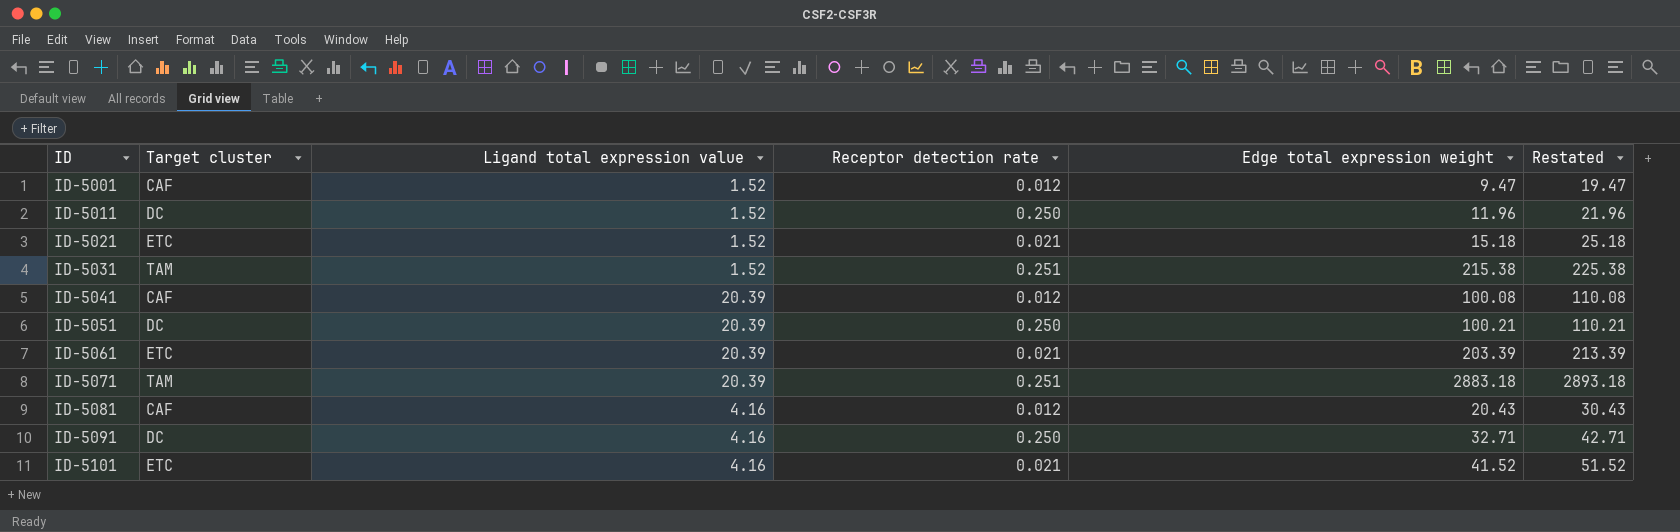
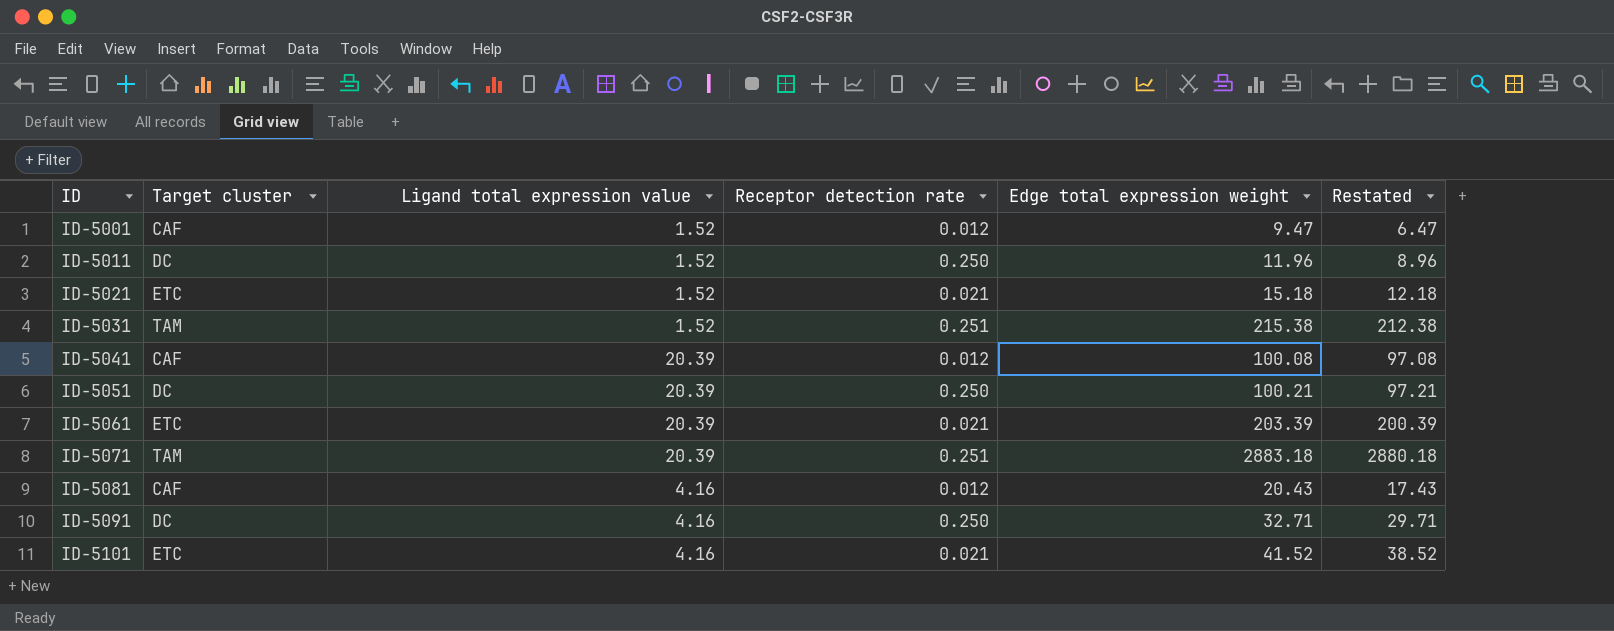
column Restated | formula: [Edge total expression weight] + 10 -> [Edge total expression weight] - 3

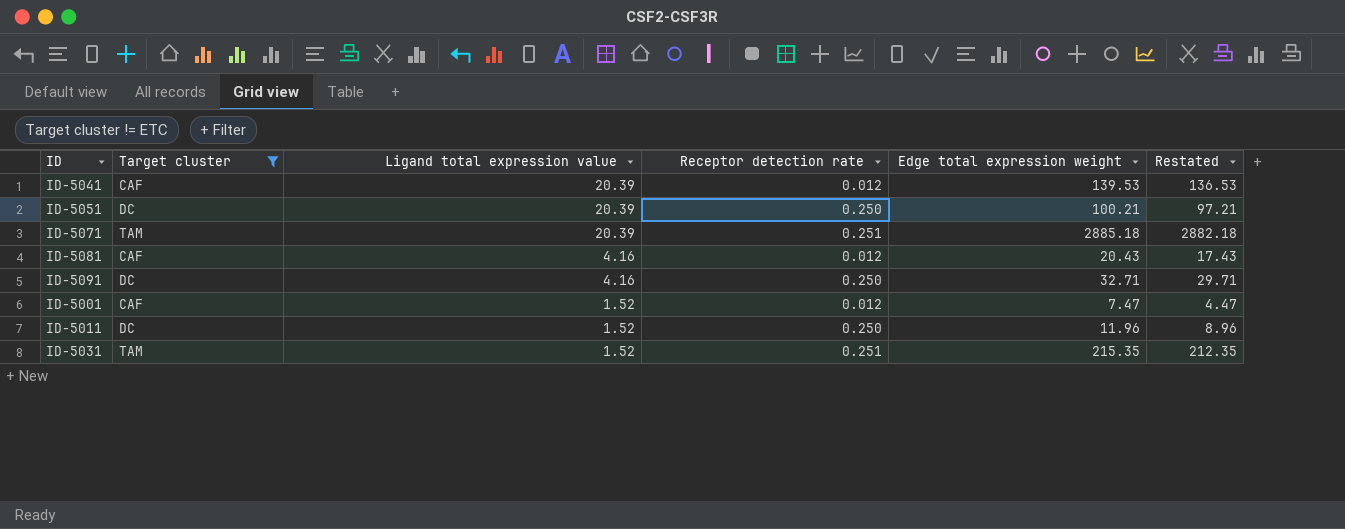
filter: none -> Target cluster != ETC
row order: ID ascending -> Ligand total expression value descending
ID-5041 | Edge total expression weight: 100.08 -> 139.53
ID-5041 | Restated: 97.08 -> 136.53
ID-5071 | Edge total expression weight: 2883.18 -> 2885.18
ID-5071 | Restated: 2880.18 -> 2882.18
ID-5001 | Edge total expression weight: 9.47 -> 7.47
ID-5001 | Restated: 6.47 -> 4.47
ID-5031 | Edge total expression weight: 215.38 -> 215.35
ID-5031 | Restated: 212.38 -> 212.35

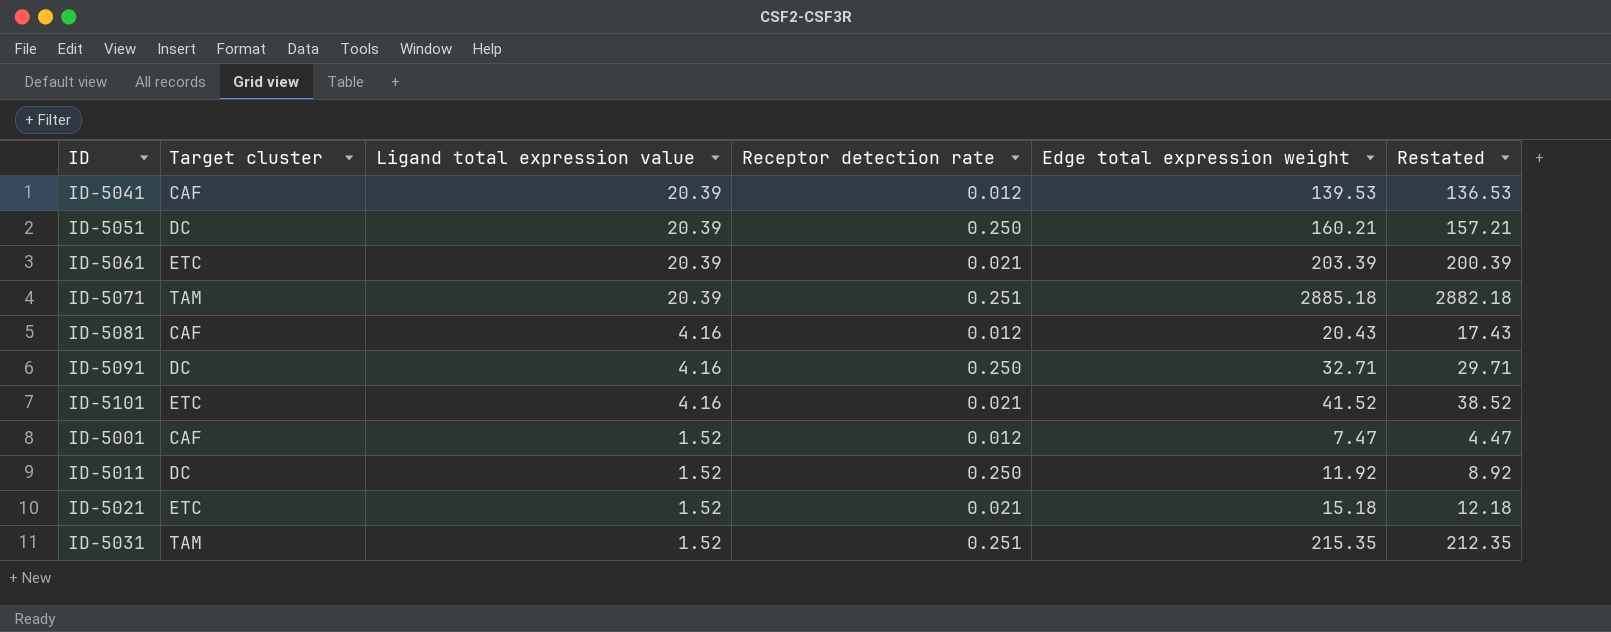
filter: Target cluster != ETC -> none
ID-5051 | Edge total expression weight: 100.21 -> 160.21
ID-5051 | Restated: 97.21 -> 157.21
ID-5011 | Edge total expression weight: 11.96 -> 11.92
ID-5011 | Restated: 8.96 -> 8.92

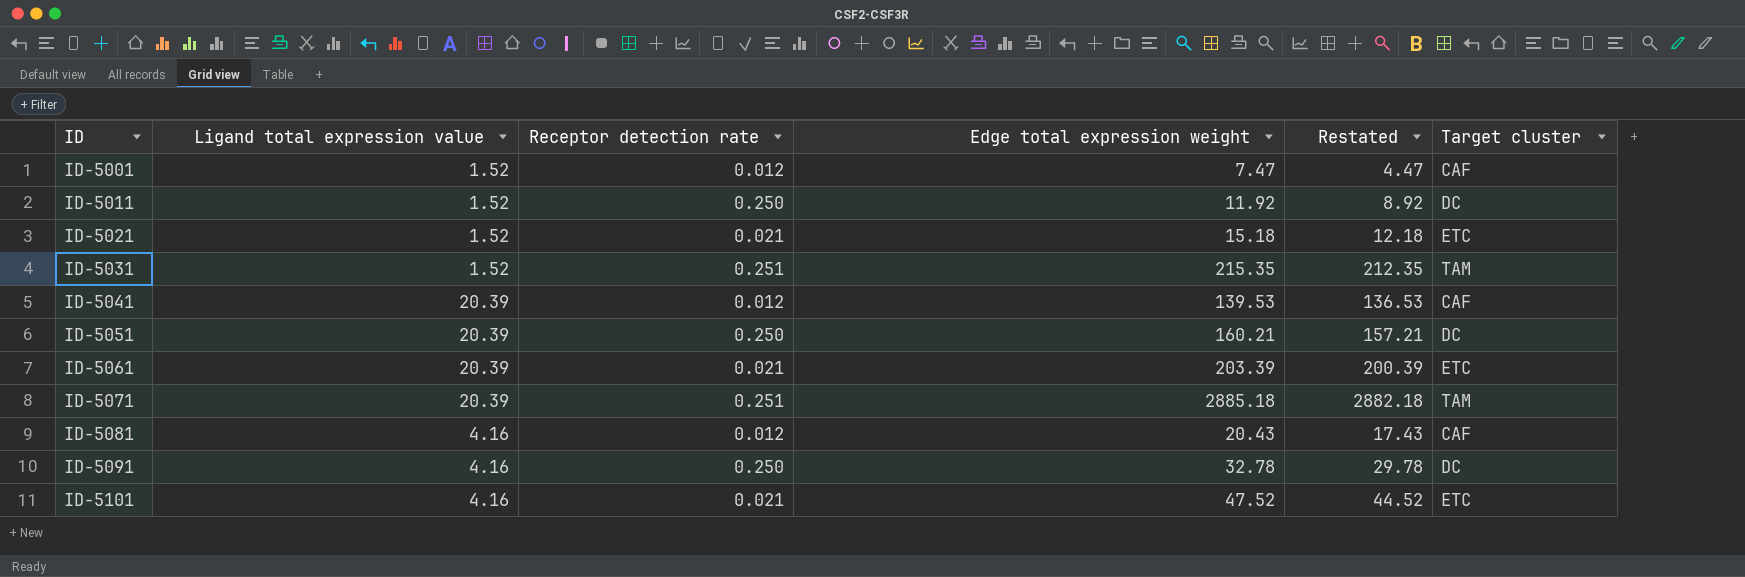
row order: Ligand total expression value descending -> ID ascending
column Target cluster | position: 2 -> 6
ID-5091 | Edge total expression weight: 32.71 -> 32.78
ID-5091 | Restated: 29.71 -> 29.78
ID-5101 | Edge total expression weight: 41.52 -> 47.52
ID-5101 | Restated: 38.52 -> 44.52

